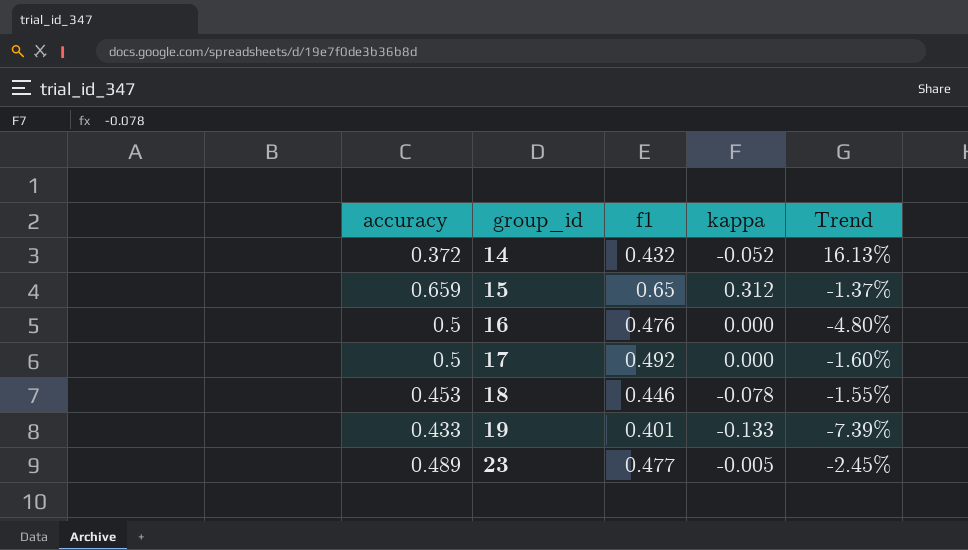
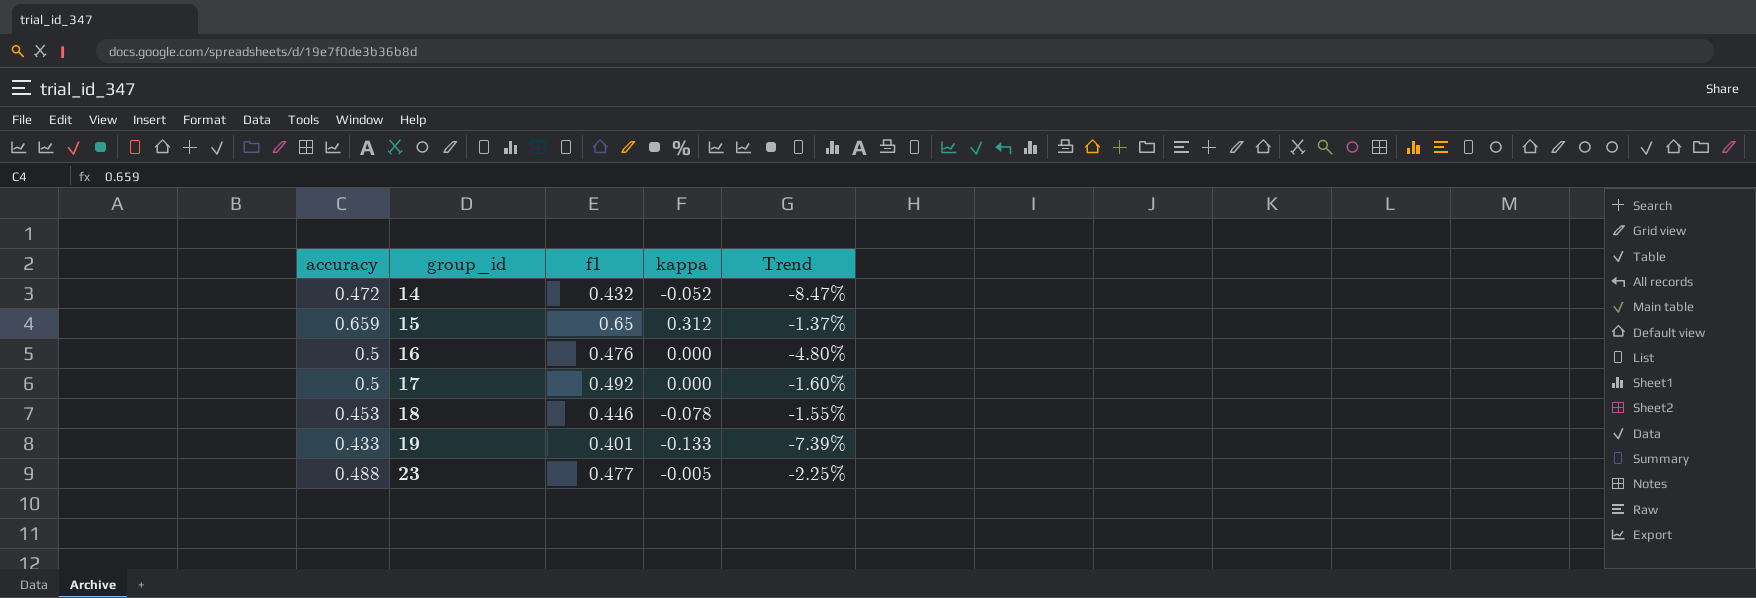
14 | accuracy: 0.372 -> 0.472
14 | Trend: 16.13% -> -8.47%
23 | accuracy: 0.489 -> 0.488
23 | Trend: -2.45% -> -2.25%

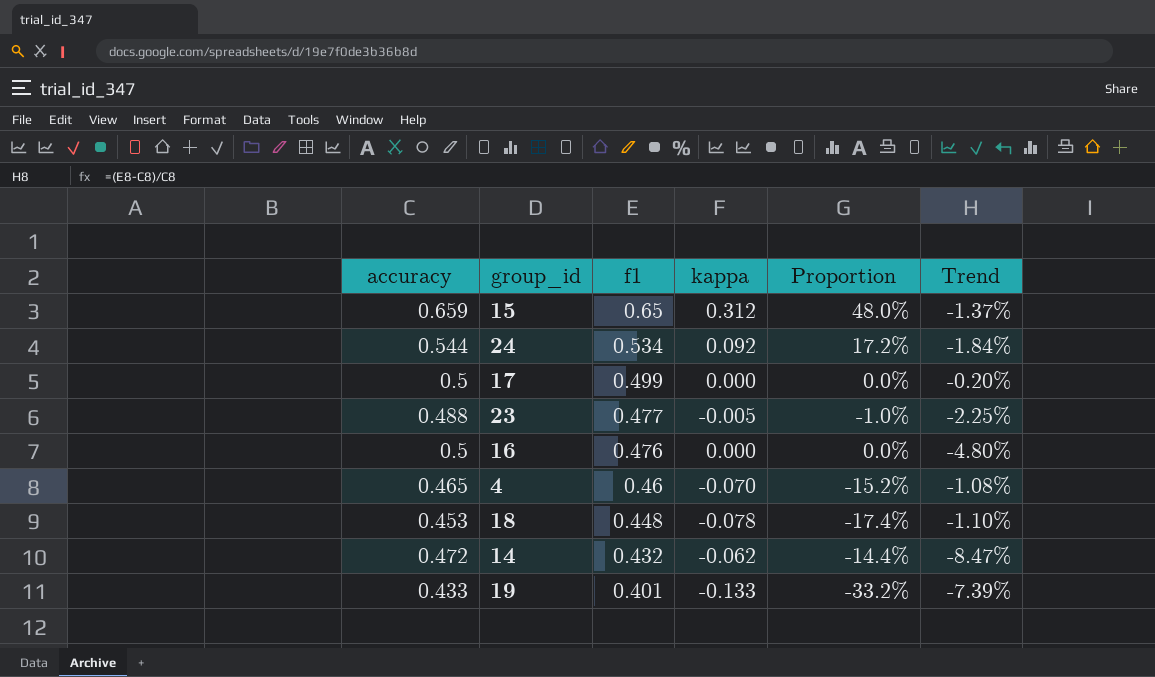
row order: group_id ascending -> f1 descending
column Proportion | formula: none -> [kappa] / [f1]
row 24: none -> 0.544 | 0.534 | 0.092 | 17.2% | -1.84%
17 | f1: 0.492 -> 0.499
17 | Trend: -1.60% -> -0.20%
row 4: none -> 0.465 | 0.46 | -0.070 | -15.2% | -1.08%
18 | f1: 0.446 -> 0.448
18 | Trend: -1.55% -> -1.10%
14 | kappa: -0.052 -> -0.062

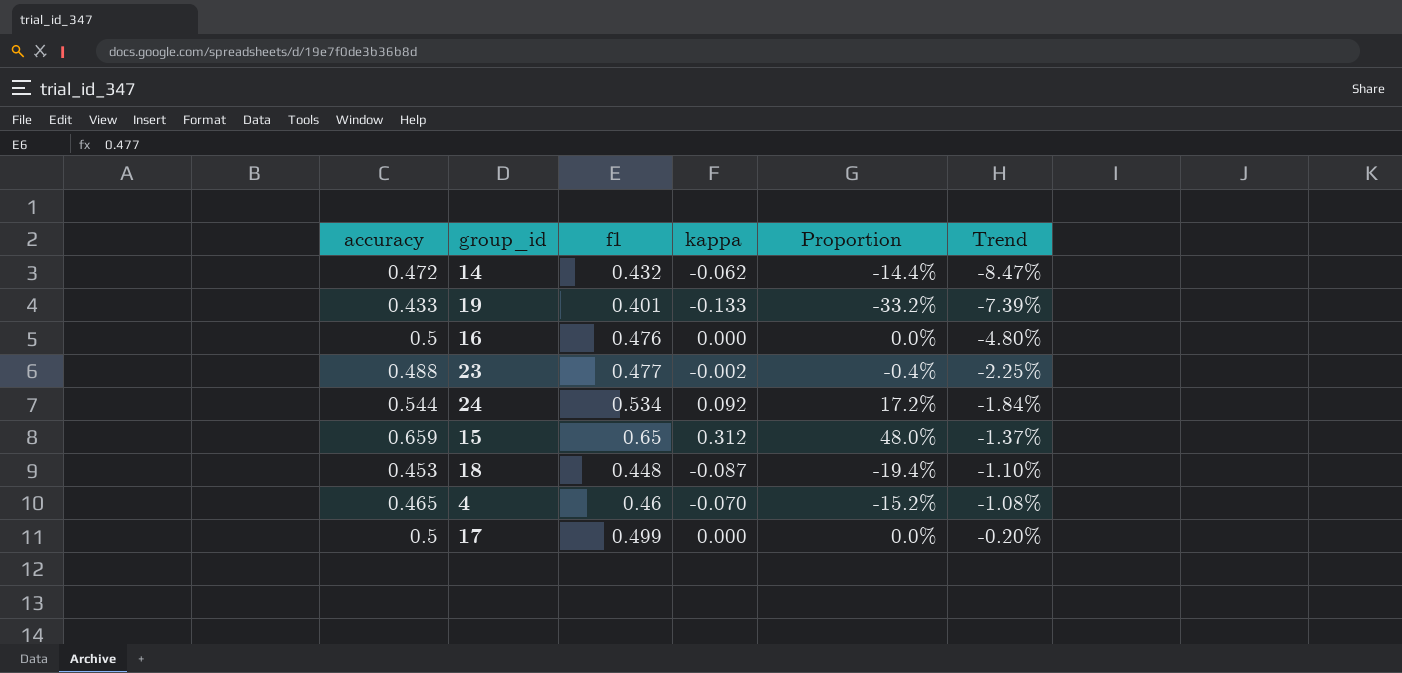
row order: f1 descending -> Trend ascending
23 | kappa: -0.005 -> -0.002
23 | Proportion: -1.0% -> -0.4%
18 | kappa: -0.078 -> -0.087
18 | Proportion: -17.4% -> -19.4%

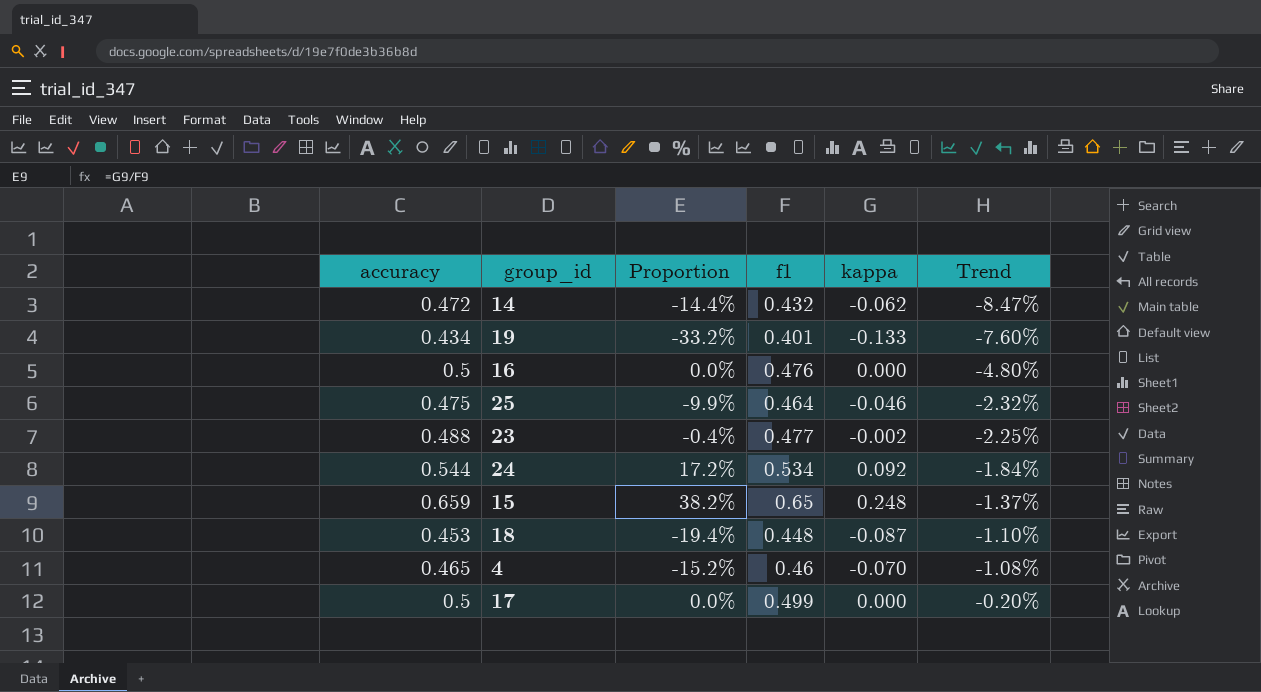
column Proportion | position: 5 -> 3
19 | accuracy: 0.433 -> 0.434
19 | Trend: -7.39% -> -7.60%
row 25: none -> 0.475 | -9.9% | 0.464 | -0.046 | -2.32%
15 | Proportion: 48.0% -> 38.2%
15 | kappa: 0.312 -> 0.248

